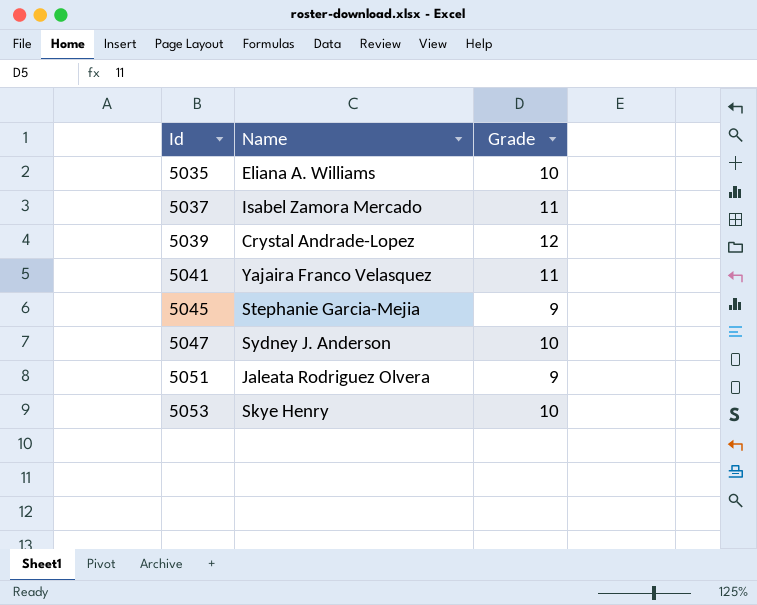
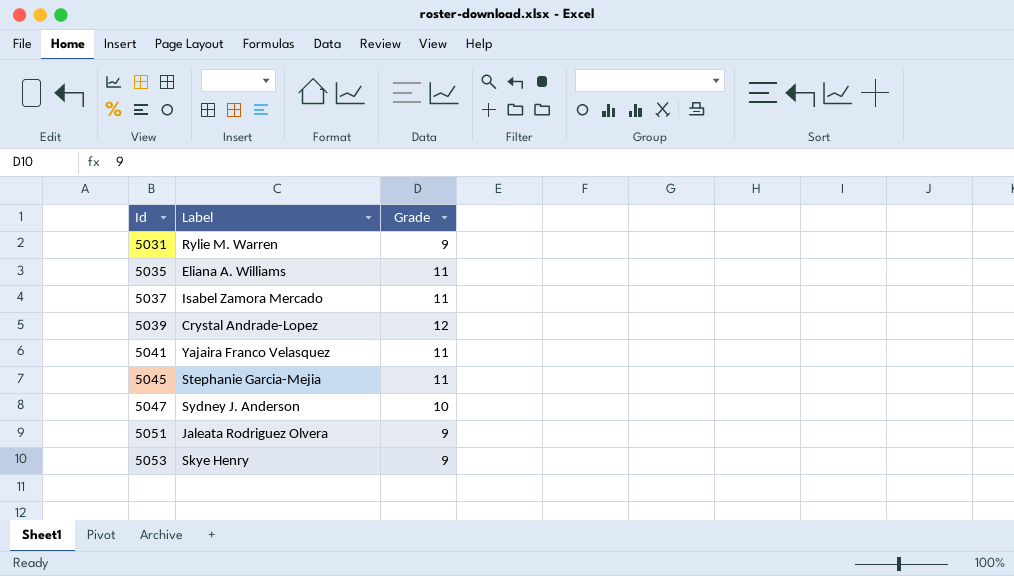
column name: Name -> Label
row 5031: none -> Rylie M. Warren | 9
5035 | Grade: 10 -> 11
5045 | Grade: 9 -> 11
5053 | Grade: 10 -> 9

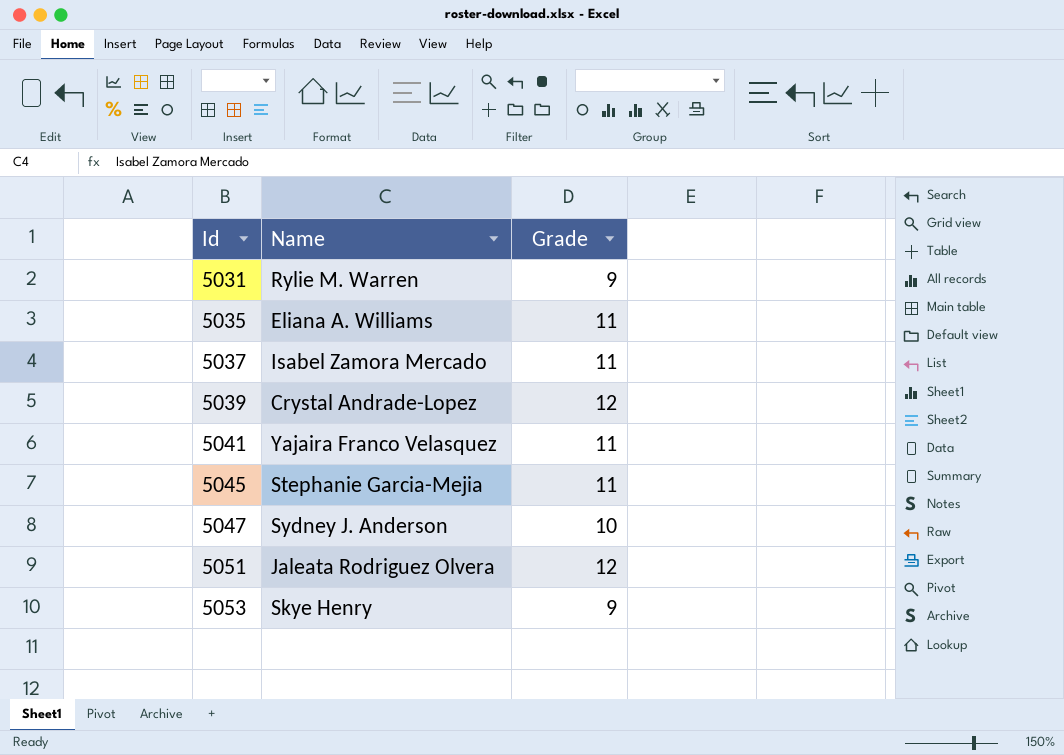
column name: Label -> Name
5051 | Grade: 9 -> 12

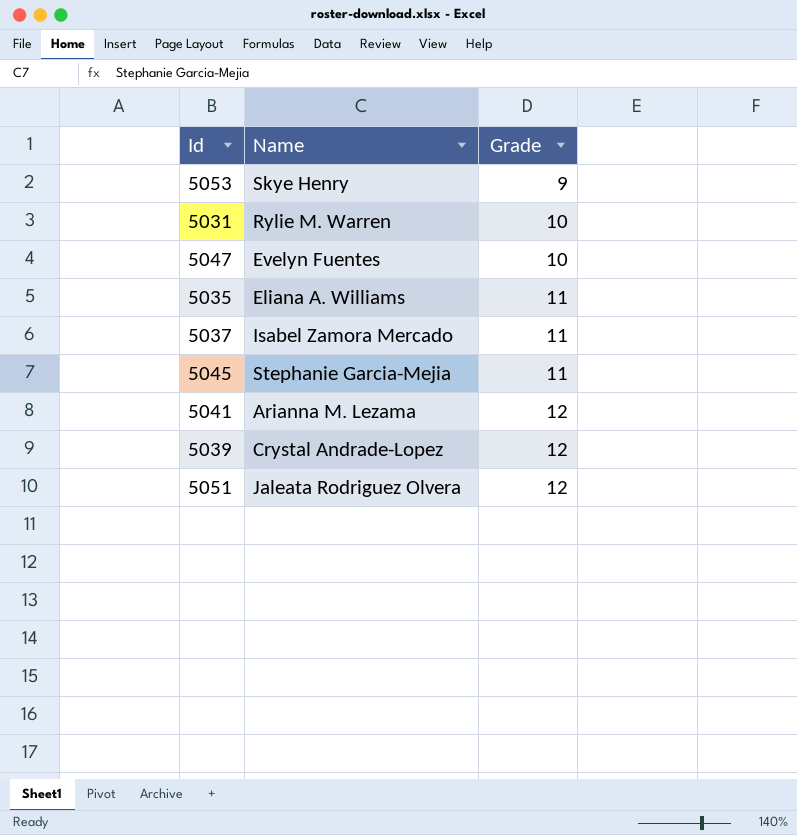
row order: Id ascending -> Grade ascending
5031 | Grade: 9 -> 10
5047 | Name: Sydney J. Anderson -> Evelyn Fuentes
5041 | Name: Yajaira Franco Velasquez -> Arianna M. Lezama
5041 | Grade: 11 -> 12

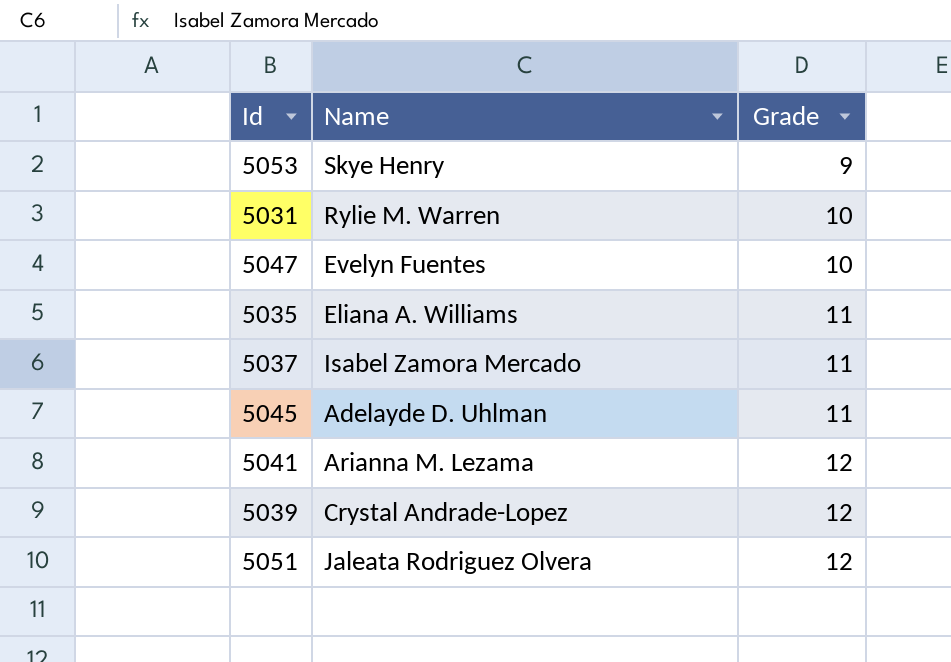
5045 | Name: Stephanie Garcia-Mejia -> Adelayde D. Uhlman

